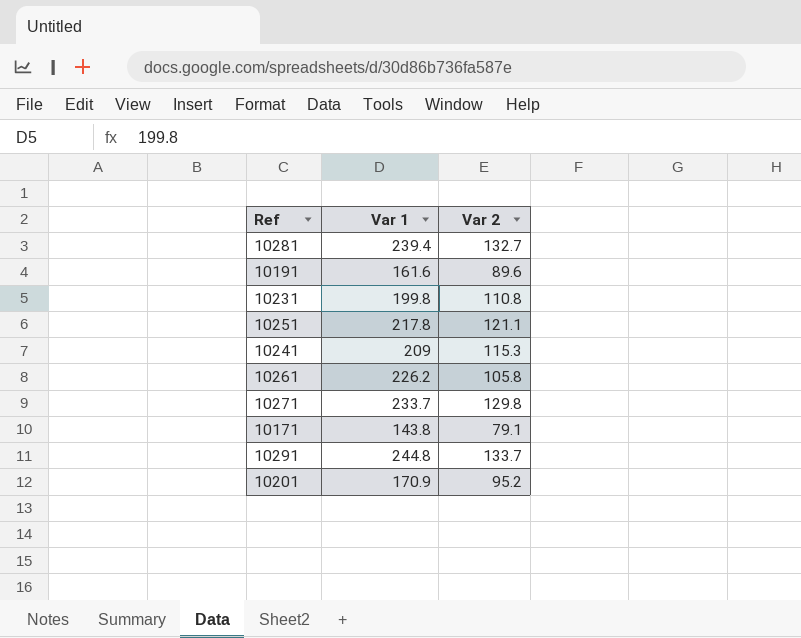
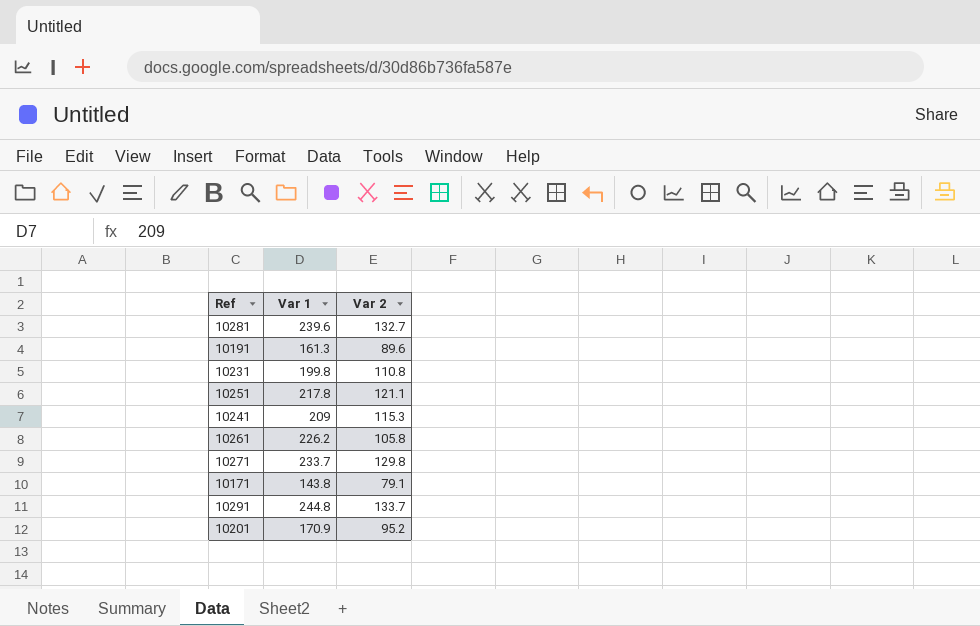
10281 | Var 1: 239.4 -> 239.6
10191 | Var 1: 161.6 -> 161.3

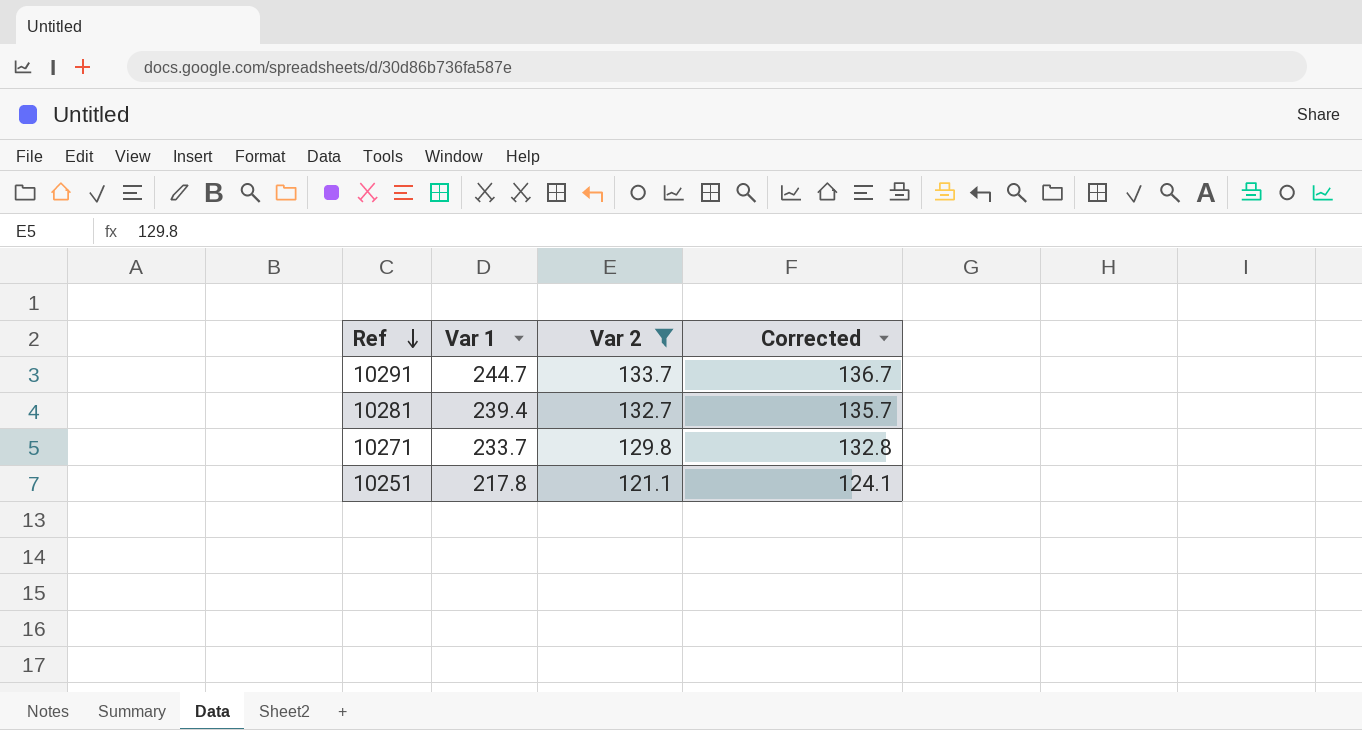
filter: none -> Var 2 >= 121.1
row order: none -> Ref descending
column Corrected | formula: none -> [Var 2] + 3
10291 | Var 1: 244.8 -> 244.7
10281 | Var 1: 239.6 -> 239.4

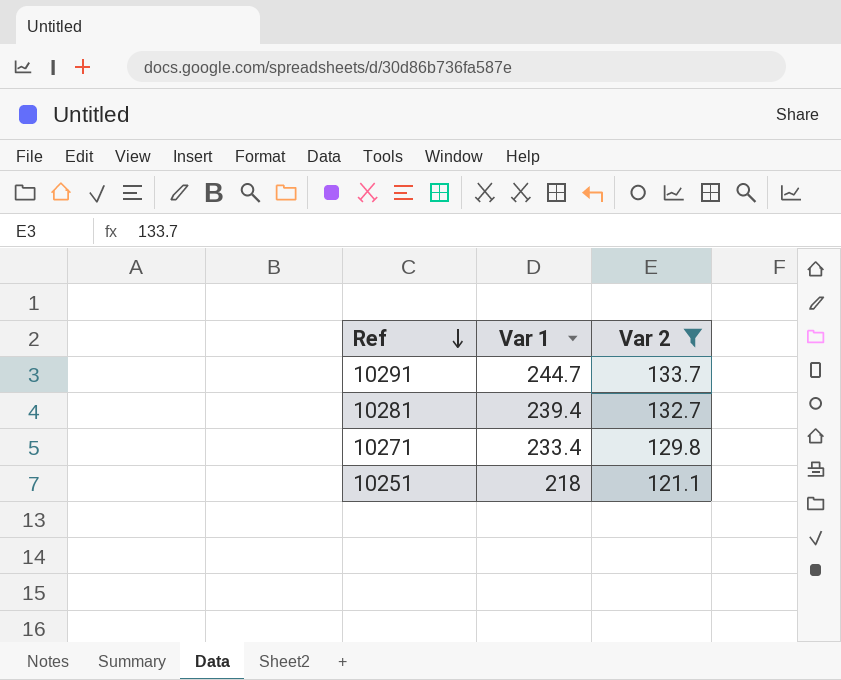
column Corrected | formula: [Var 2] + 3 -> none
10271 | Var 1: 233.7 -> 233.4
10251 | Var 1: 217.8 -> 218

